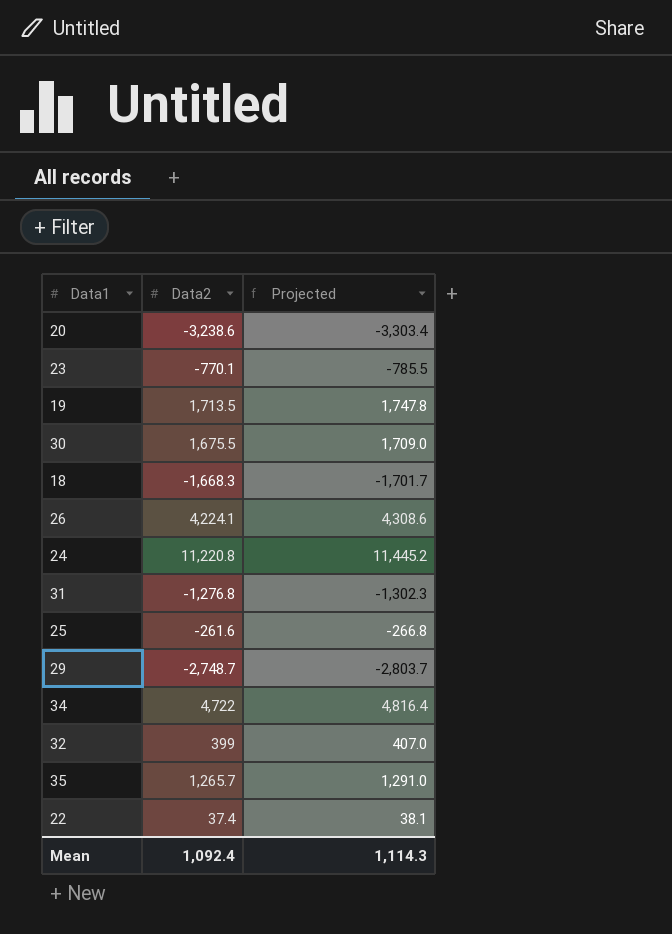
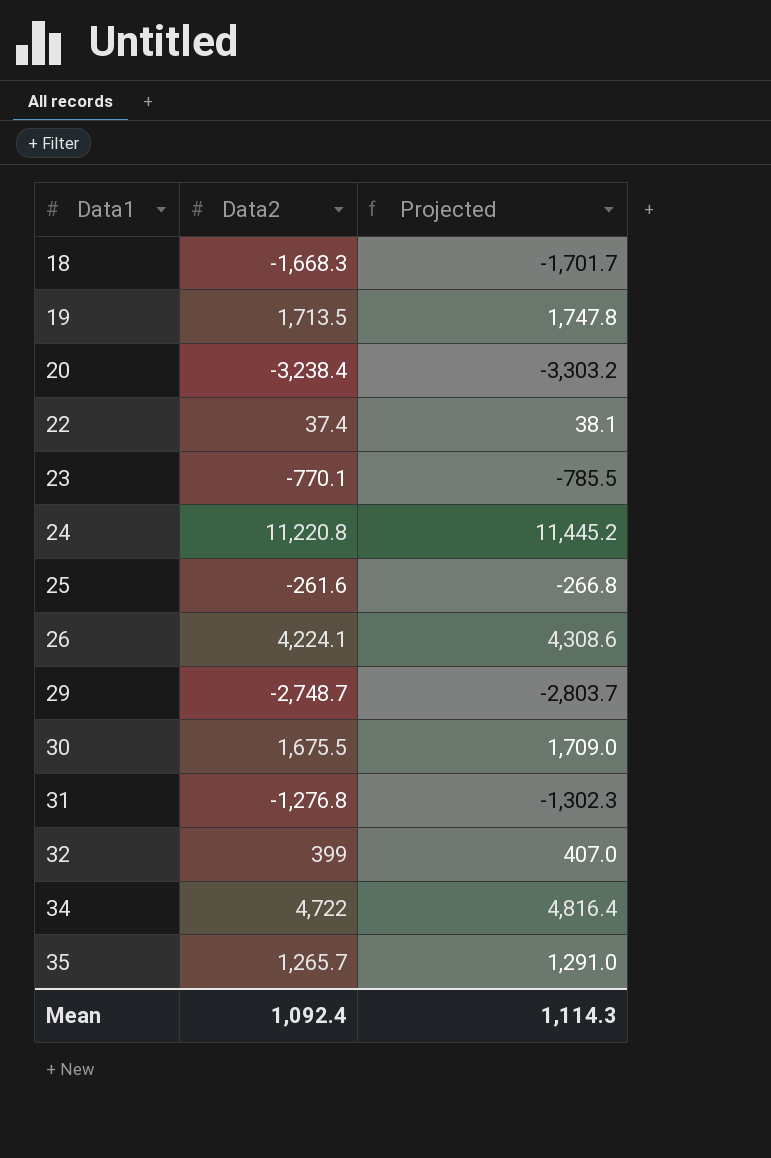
row order: none -> Data1 ascending
20 | Data2: -3,238.6 -> -3,238.4
20 | Projected: -3,303.4 -> -3,303.2

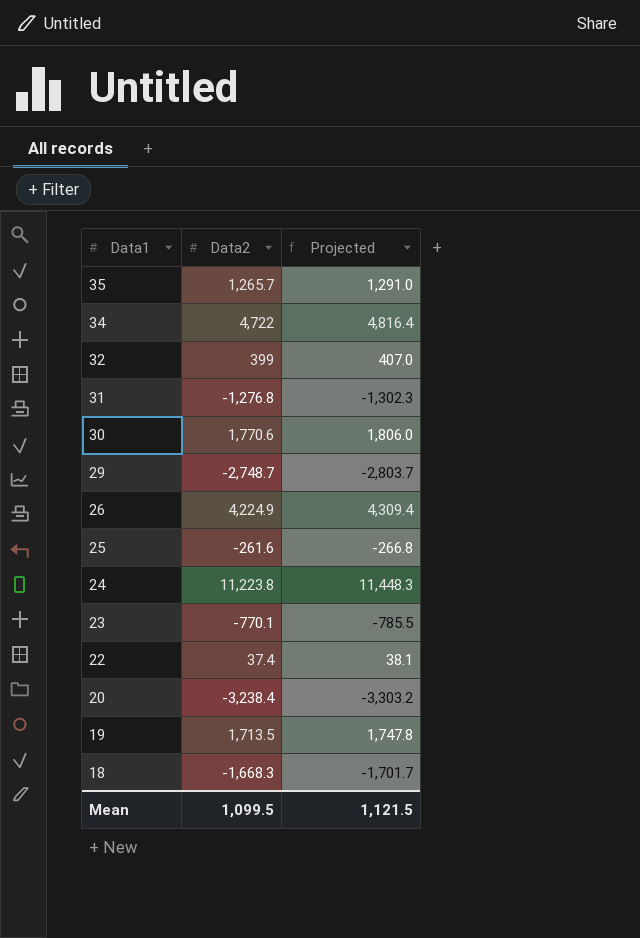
row order: Data1 ascending -> Data1 descending
30 | Data2: 1,675.5 -> 1,770.6
30 | Projected: 1,709.0 -> 1,806.0
26 | Data2: 4,224.1 -> 4,224.9
26 | Projected: 4,308.6 -> 4,309.4
24 | Data2: 11,220.8 -> 11,223.8
24 | Projected: 11,445.2 -> 11,448.3
Mean | Data2: 1,092.4 -> 1,099.5
Mean | Projected: 1,114.3 -> 1,121.5

